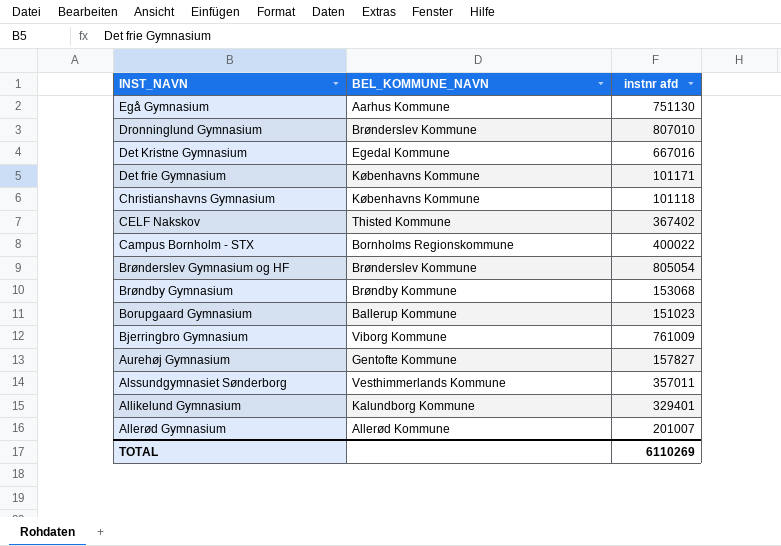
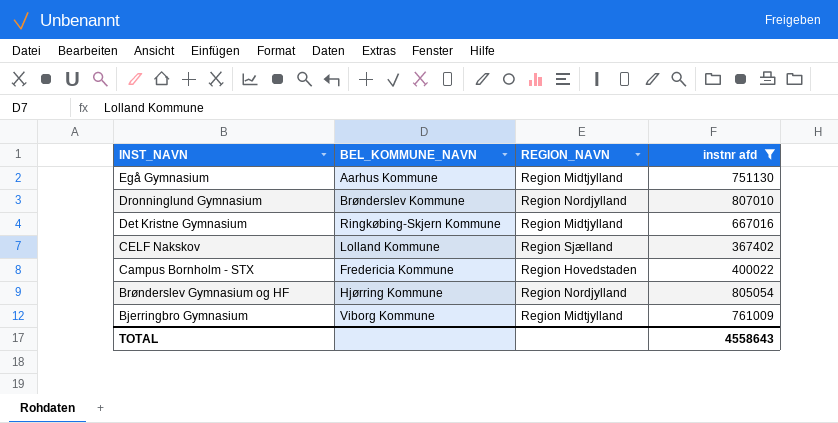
filter: none -> instnr afd >= 367402
column REGION_NAVN | position: none -> 3
Det Kristne Gymnasium | BEL_KOMMUNE_NAVN: Egedal Kommune -> Ringkøbing-Skjern Kommune
CELF Nakskov | BEL_KOMMUNE_NAVN: Thisted Kommune -> Lolland Kommune
Campus Bornholm - STX | BEL_KOMMUNE_NAVN: Bornholms Regionskommune -> Fredericia Kommune
Brønderslev Gymnasium og HF | BEL_KOMMUNE_NAVN: Brønderslev Kommune -> Hjørring Kommune
TOTAL | instnr afd: 6110269 -> 4558643

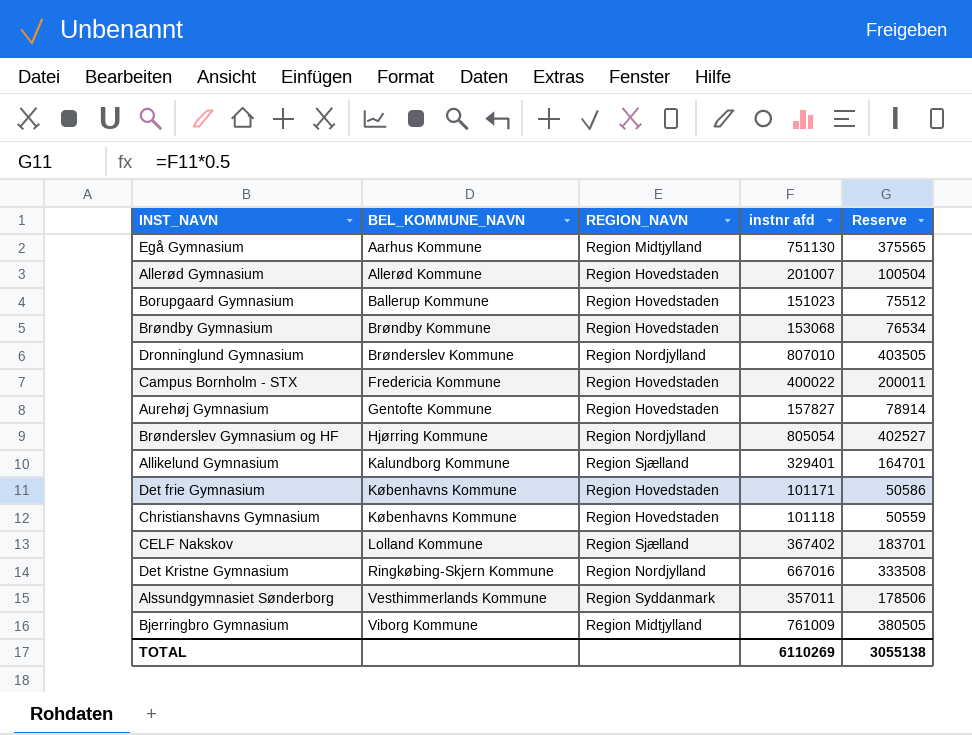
filter: instnr afd >= 367402 -> none
row order: INST_NAVN descending -> BEL_KOMMUNE_NAVN ascending
column Reserve | formula: none -> [instnr afd] * 0.5
Det Kristne Gymnasium | REGION_NAVN: Region Midtjylland -> Region Nordjylland
TOTAL | instnr afd: 4558643 -> 6110269

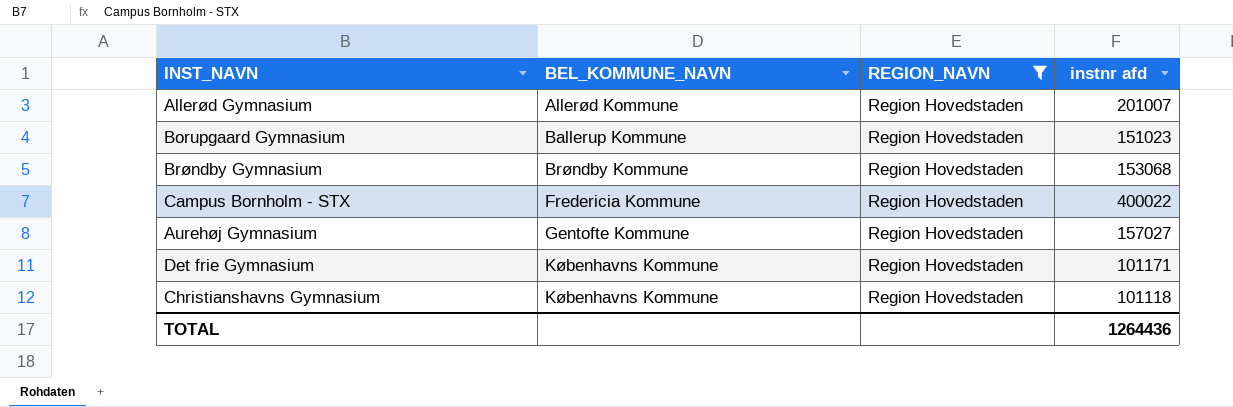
filter: none -> REGION_NAVN = Region Hovedstaden
column Reserve | formula: [instnr afd] * 0.5 -> none
Aurehøj Gymnasium | instnr afd: 157827 -> 157027
TOTAL | instnr afd: 6110269 -> 1264436

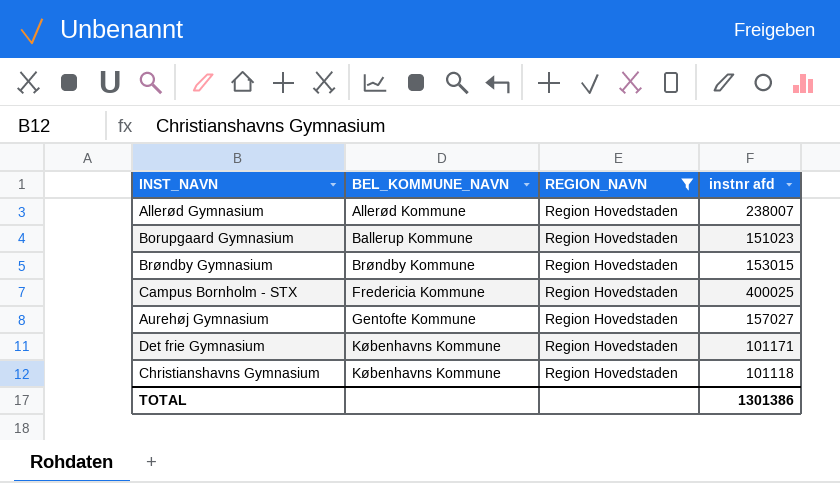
Allerød Gymnasium | instnr afd: 201007 -> 238007
Brøndby Gymnasium | instnr afd: 153068 -> 153015
Campus Bornholm - STX | instnr afd: 400022 -> 400025
TOTAL | instnr afd: 1264436 -> 1301386

